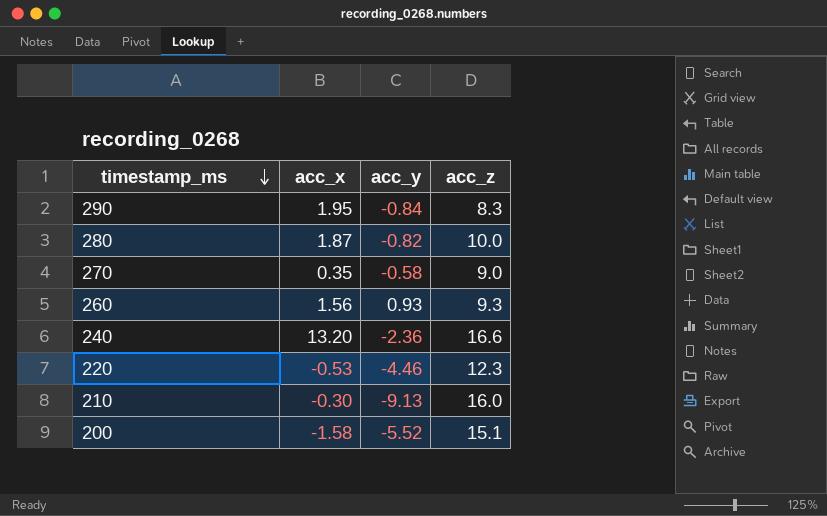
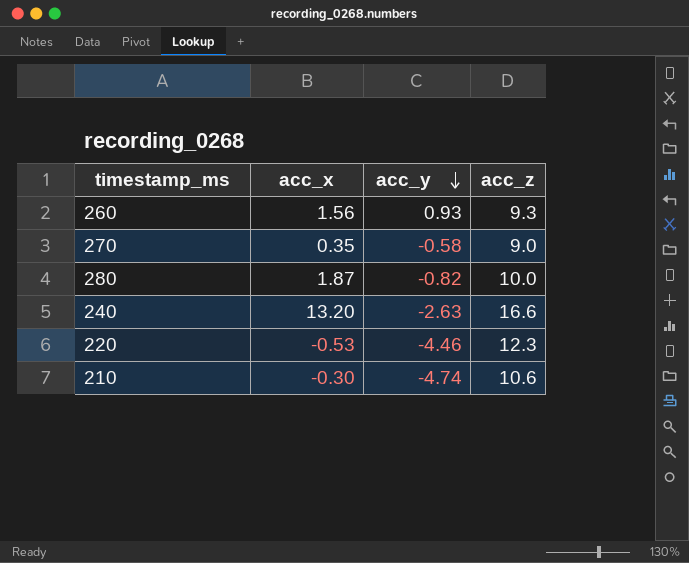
row order: timestamp_ms descending -> acc_y descending
row 290: 1.95 | -0.84 | 8.3 -> none
row 200: -1.58 | -5.52 | 15.1 -> none
240 | acc_y: -2.36 -> -2.63
210 | acc_y: -9.13 -> -4.74
210 | acc_z: 16.0 -> 10.6

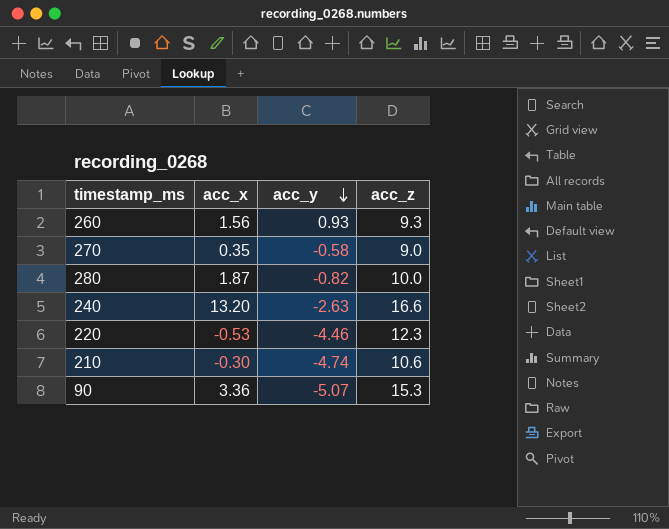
row 90: none -> 3.36 | -5.07 | 15.3

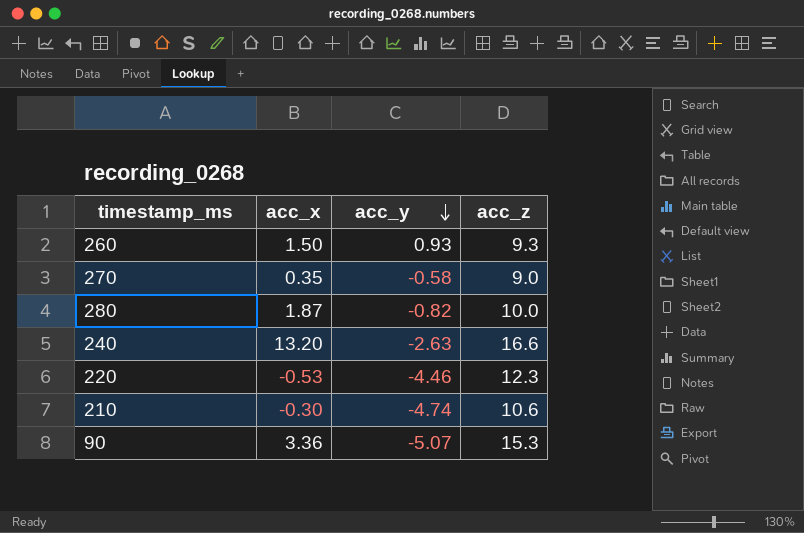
260 | acc_x: 1.56 -> 1.50

